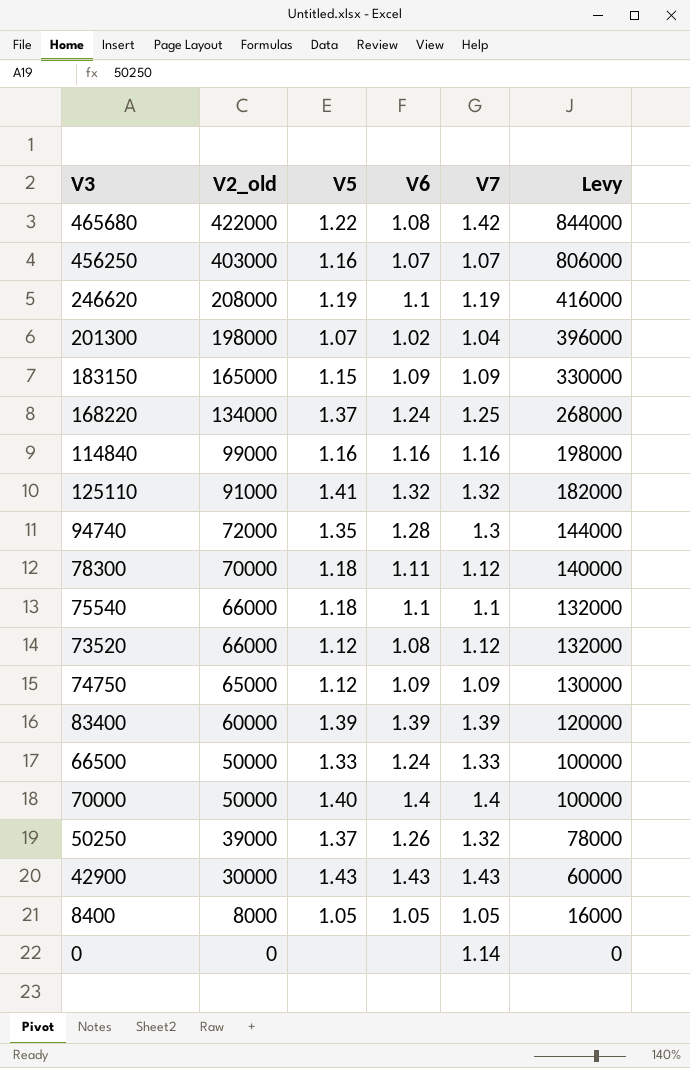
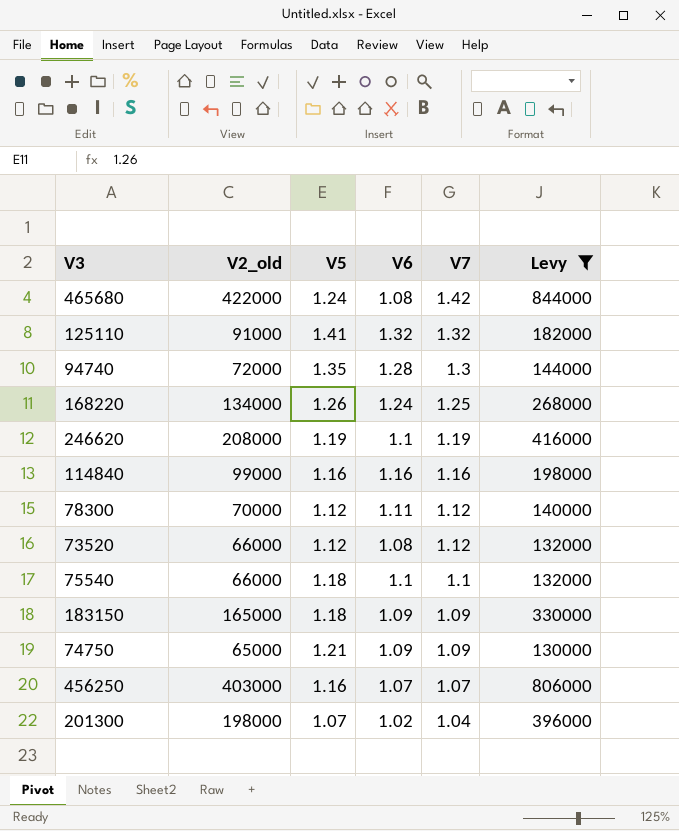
filter: none -> Levy >= 130000
row order: V2_old descending -> V7 descending
465680 | V5: 1.22 -> 1.24
168220 | V5: 1.37 -> 1.26
78300 | V5: 1.18 -> 1.12
183150 | V5: 1.15 -> 1.18
74750 | V5: 1.12 -> 1.21

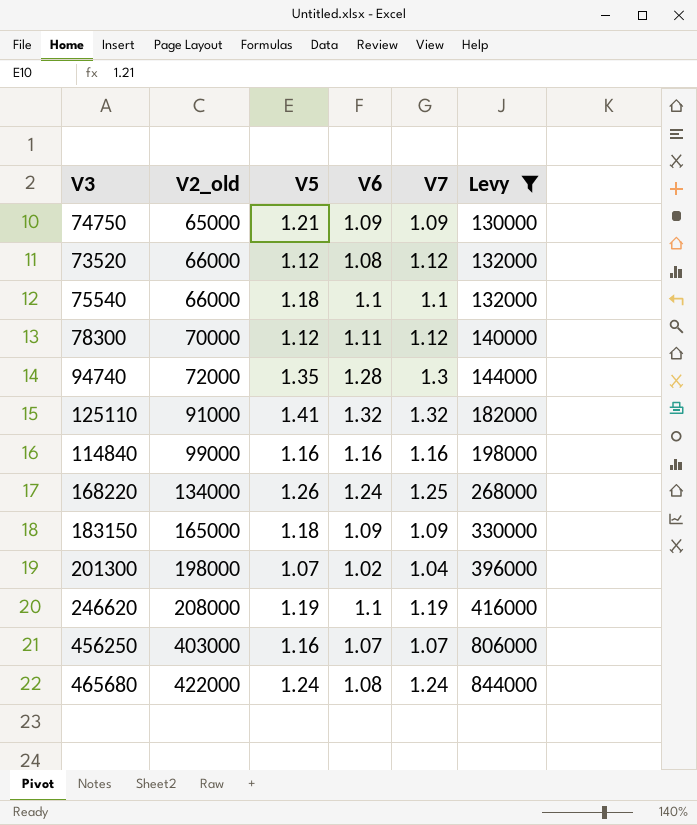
row order: V7 descending -> V2_old ascending
465680 | V7: 1.42 -> 1.24

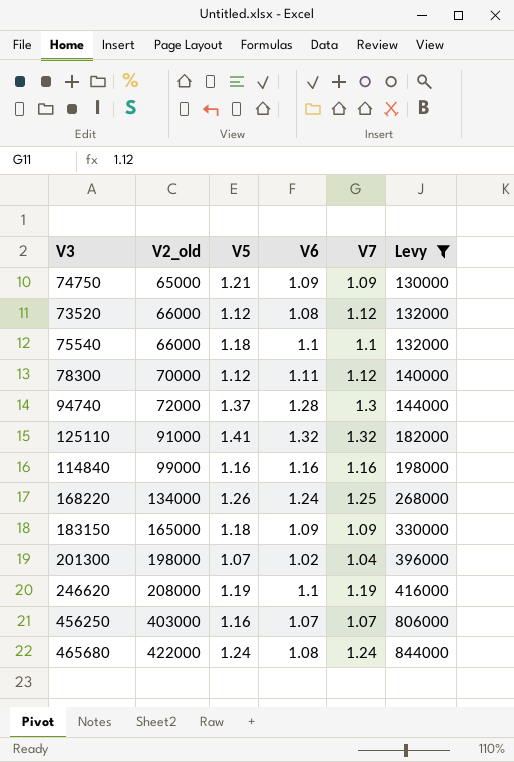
94740 | V5: 1.35 -> 1.37

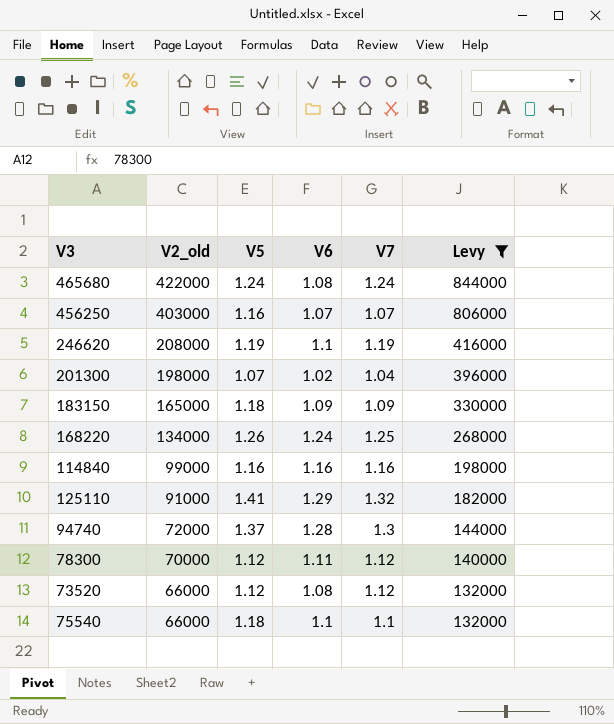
row order: V2_old ascending -> V2_old descending
row 74750: 65000 | 1.21 | 1.09 | 1.09 | 130000 -> none
125110 | V6: 1.32 -> 1.29

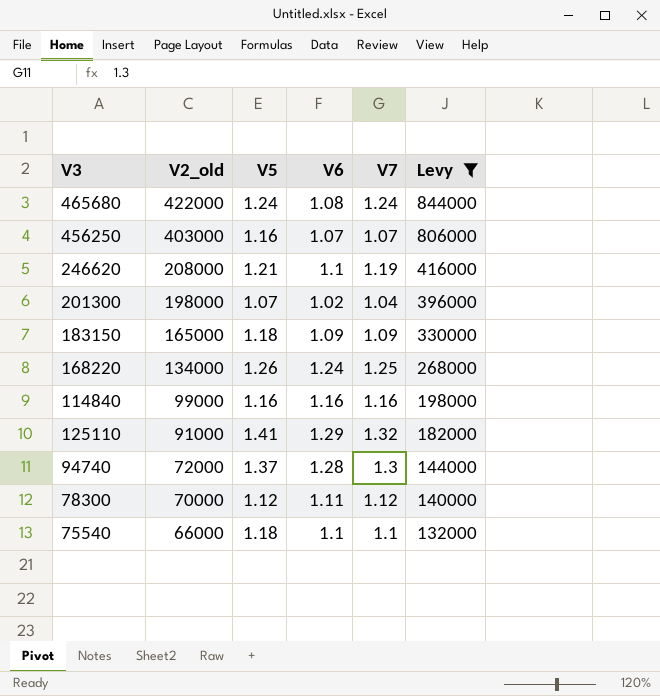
row 73520: 66000 | 1.12 | 1.08 | 1.12 | 132000 -> none
246620 | V5: 1.19 -> 1.21

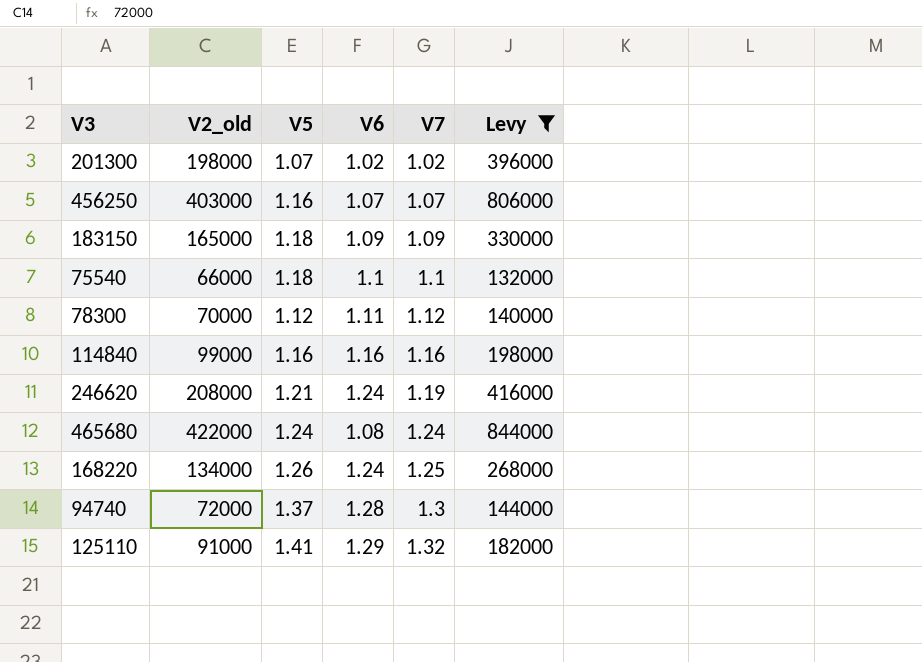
row order: V2_old descending -> V7 ascending
201300 | V7: 1.04 -> 1.02
246620 | V6: 1.1 -> 1.24

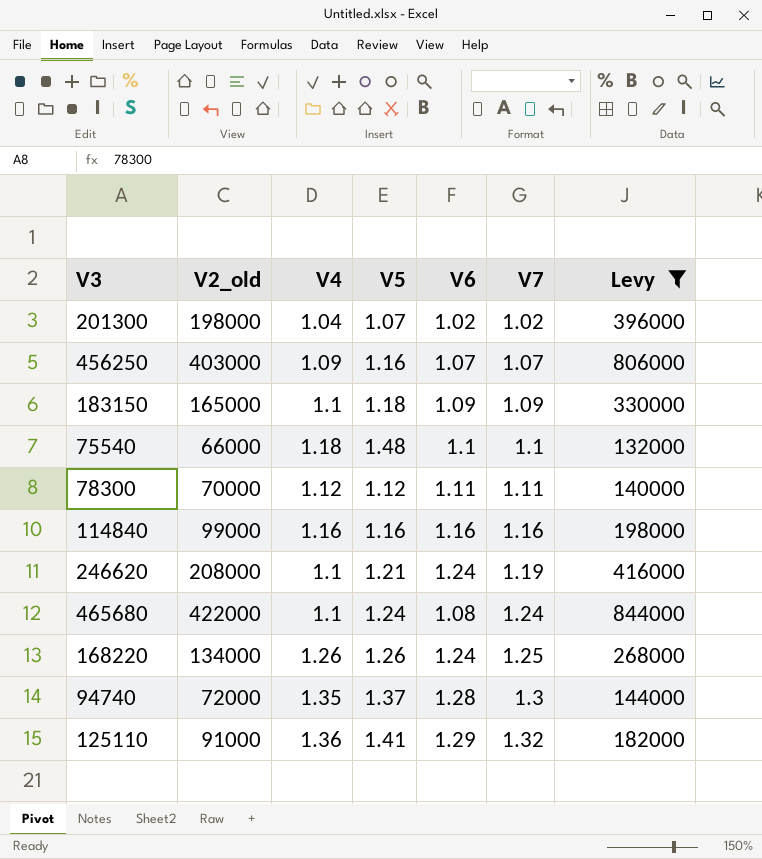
column V4 | position: none -> 3
75540 | V5: 1.18 -> 1.48
78300 | V7: 1.12 -> 1.11

